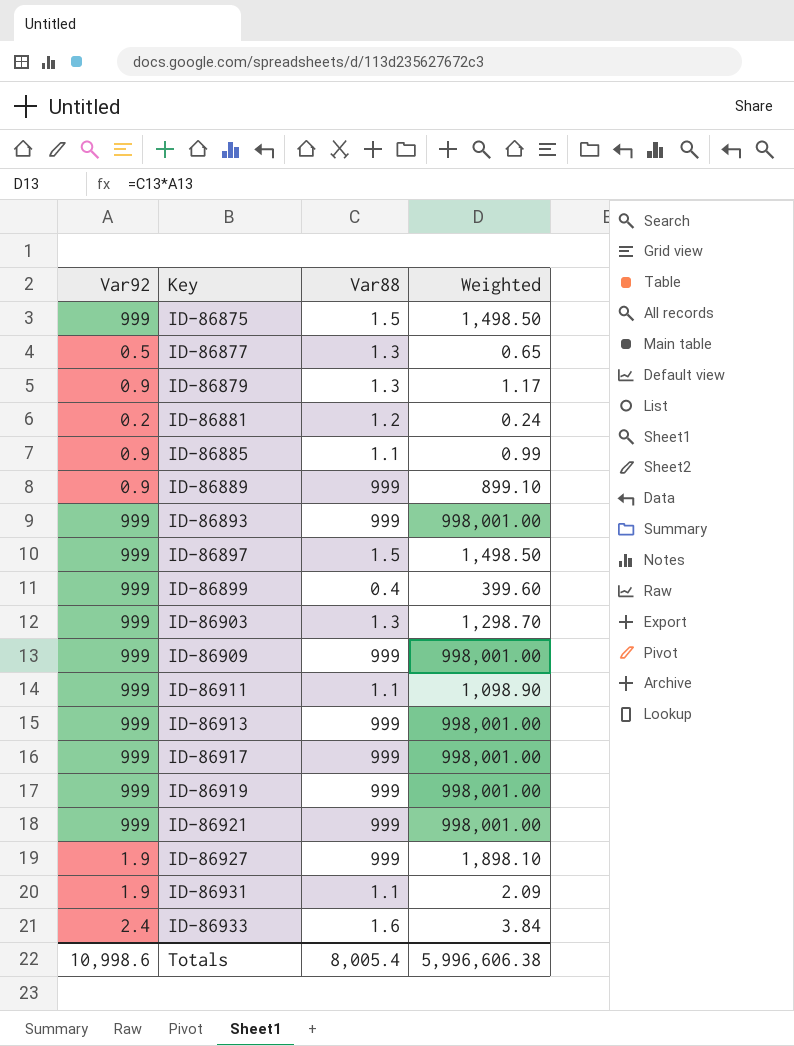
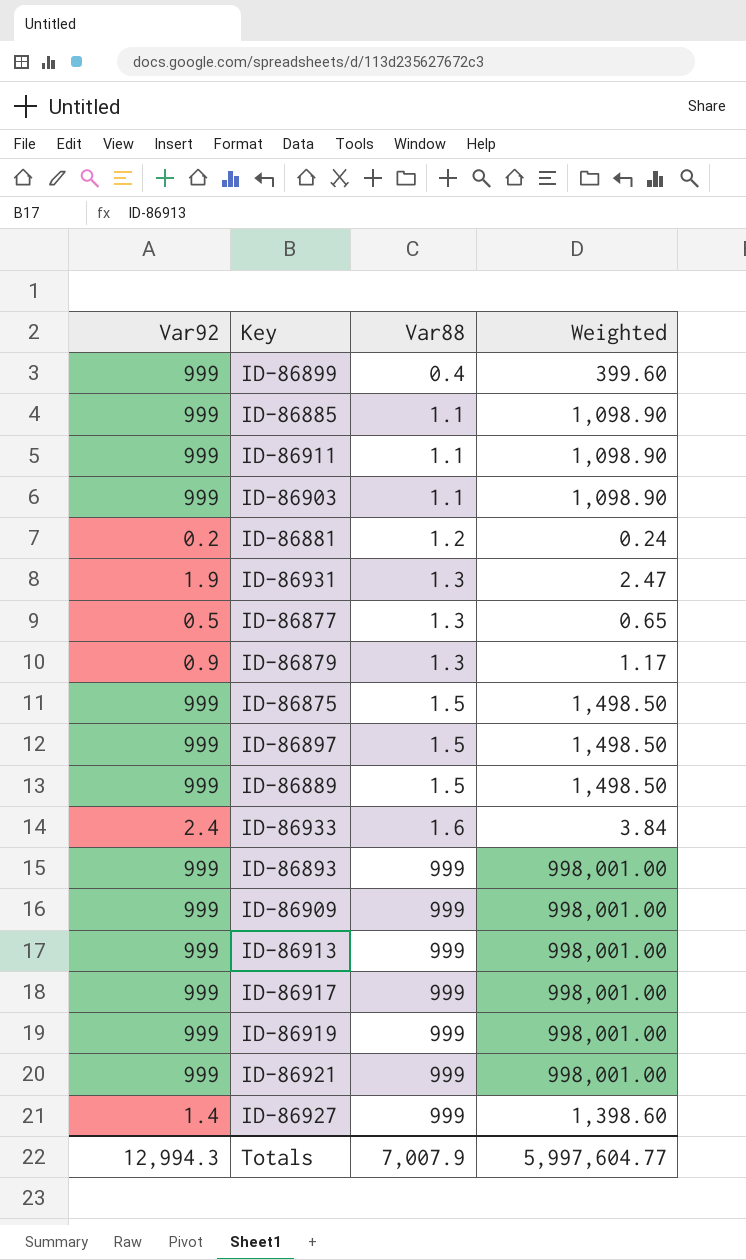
row order: Key ascending -> Var88 ascending
ID-86885 | Var92: 0.9 -> 999
ID-86885 | Weighted: 0.99 -> 1,098.90
ID-86903 | Var88: 1.3 -> 1.1
ID-86903 | Weighted: 1,298.70 -> 1,098.90
ID-86931 | Var88: 1.1 -> 1.3
ID-86931 | Weighted: 2.09 -> 2.47
ID-86889 | Var92: 0.9 -> 999
ID-86889 | Var88: 999 -> 1.5
ID-86889 | Weighted: 899.10 -> 1,498.50
ID-86927 | Var92: 1.9 -> 1.4
ID-86927 | Weighted: 1,898.10 -> 1,398.60
Totals | Var92: 10,998.6 -> 12,994.3
Totals | Var88: 8,005.4 -> 7,007.9
Totals | Weighted: 5,996,606.38 -> 5,997,604.77

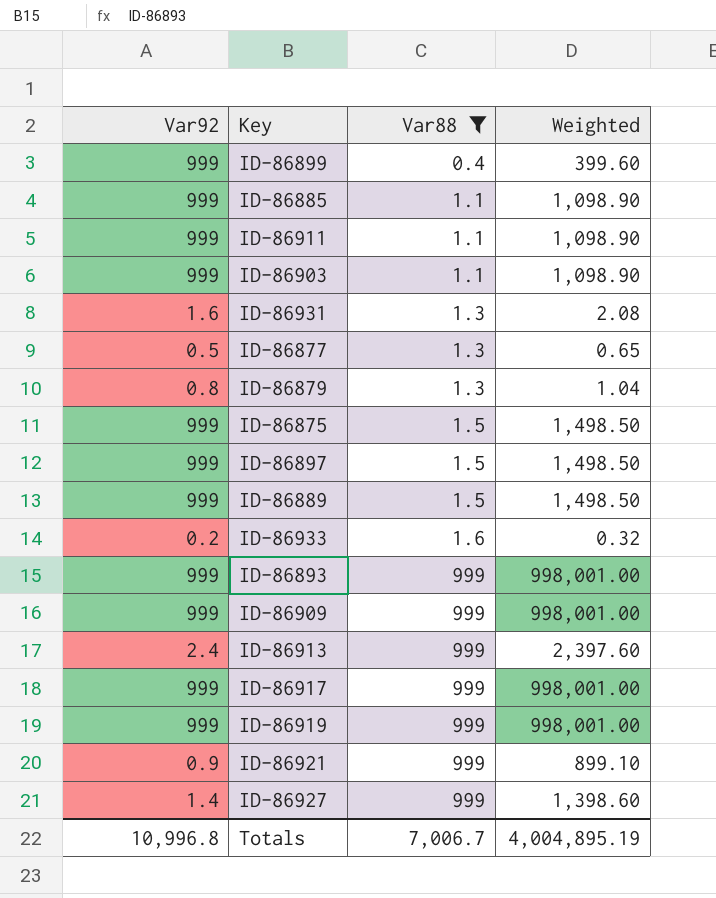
filter: none -> Var88 != 1.2
ID-86931 | Var92: 1.9 -> 1.6
ID-86931 | Weighted: 2.47 -> 2.08
ID-86879 | Var92: 0.9 -> 0.8
ID-86879 | Weighted: 1.17 -> 1.04
ID-86933 | Var92: 2.4 -> 0.2
ID-86933 | Weighted: 3.84 -> 0.32
ID-86913 | Var92: 999 -> 2.4
ID-86913 | Weighted: 998,001.00 -> 2,397.60
ID-86921 | Var92: 999 -> 0.9
ID-86921 | Weighted: 998,001.00 -> 899.10
Totals | Var92: 12,994.3 -> 10,996.8
Totals | Var88: 7,007.9 -> 7,006.7
Totals | Weighted: 5,997,604.77 -> 4,004,895.19

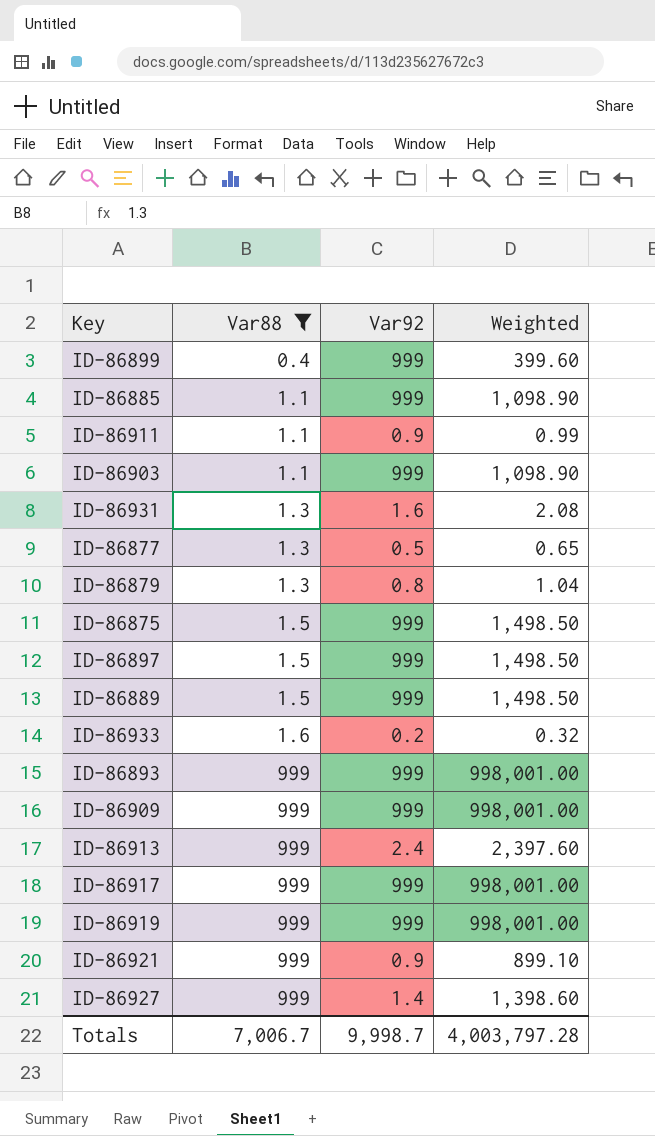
column Var92 | position: 1 -> 3
ID-86911 | Var92: 999 -> 0.9
ID-86911 | Weighted: 1,098.90 -> 0.99
Totals | Var92: 10,996.8 -> 9,998.7
Totals | Weighted: 4,004,895.19 -> 4,003,797.28

